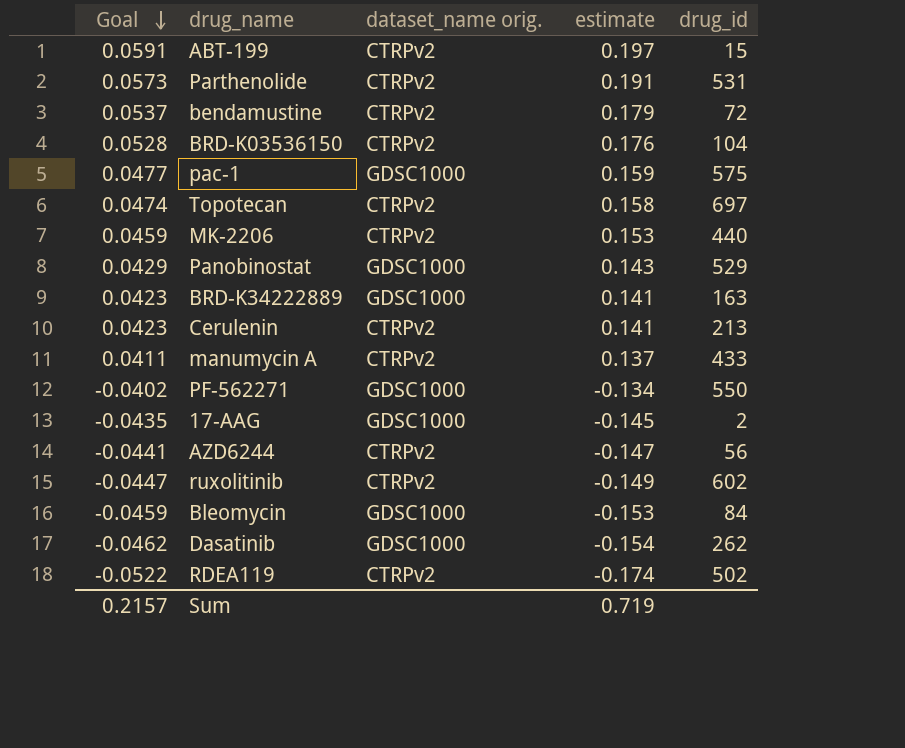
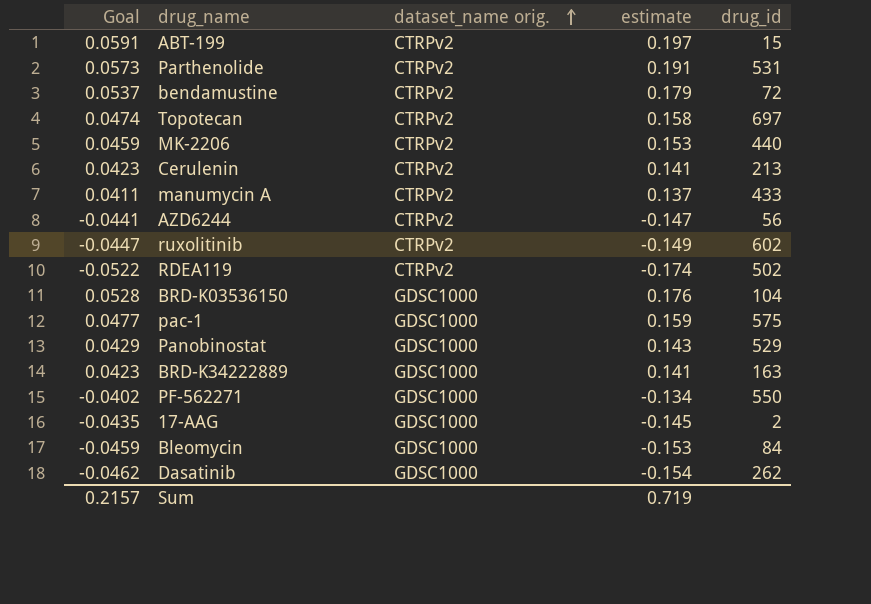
row order: Goal descending -> dataset_name orig. ascending
BRD-K03536150 | dataset_name orig.: CTRPv2 -> GDSC1000

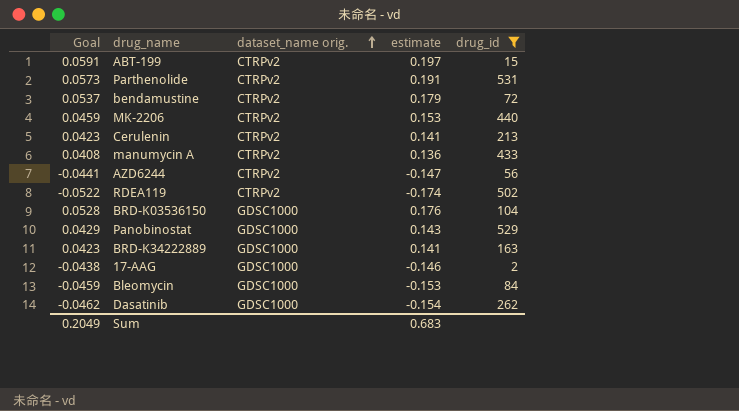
filter: none -> drug_id <= 531
manumycin A | Goal: 0.0411 -> 0.0408
manumycin A | estimate: 0.137 -> 0.136
17-AAG | Goal: -0.0435 -> -0.0438
17-AAG | estimate: -0.145 -> -0.146
Sum | Goal: 0.2157 -> 0.2049
Sum | estimate: 0.719 -> 0.683

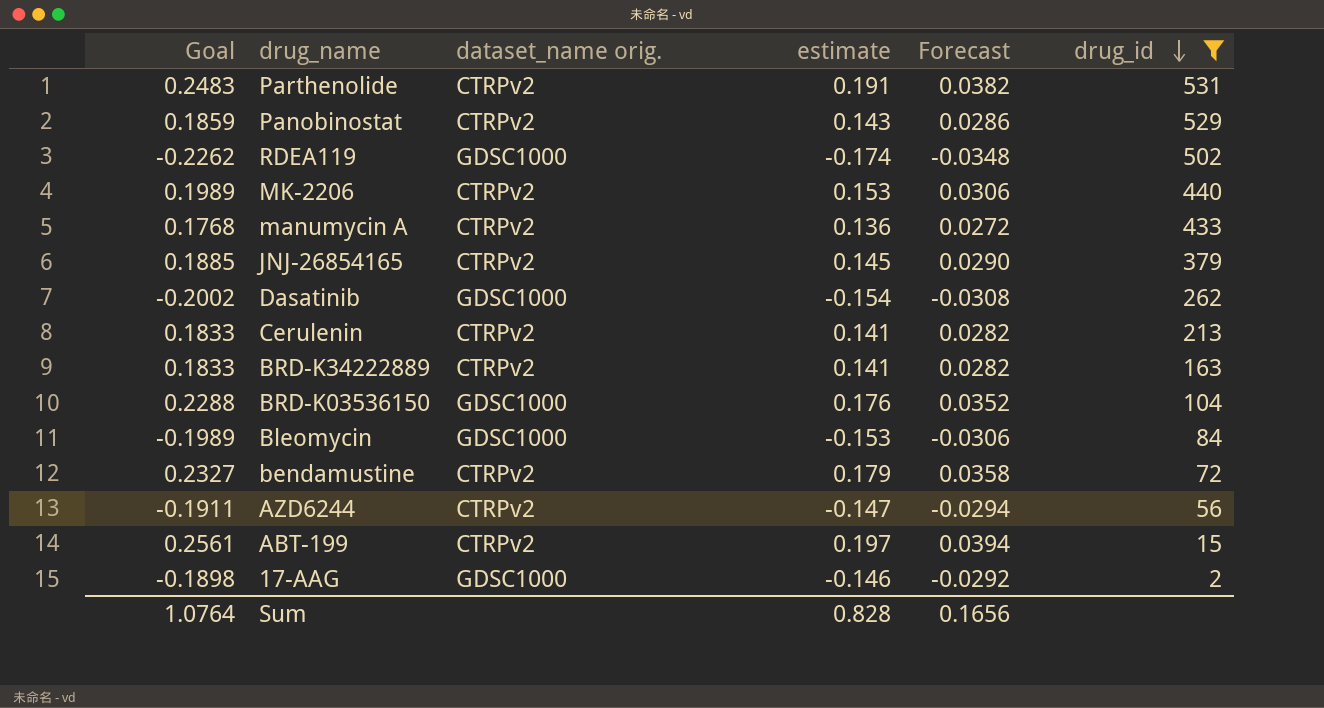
row order: dataset_name orig. ascending -> drug_id descending
column Goal | formula: [estimate] * 0.3 -> [estimate] * 1.3
column Forecast | formula: none -> [estimate] * 0.2
Panobinostat | dataset_name orig.: GDSC1000 -> CTRPv2
RDEA119 | dataset_name orig.: CTRPv2 -> GDSC1000
row JNJ-26854165: none -> 0.1885 | CTRPv2 | 0.145 | 0.0290 | 379
BRD-K34222889 | dataset_name orig.: GDSC1000 -> CTRPv2
Sum | Goal: 0.2049 -> 1.0764
Sum | estimate: 0.683 -> 0.828

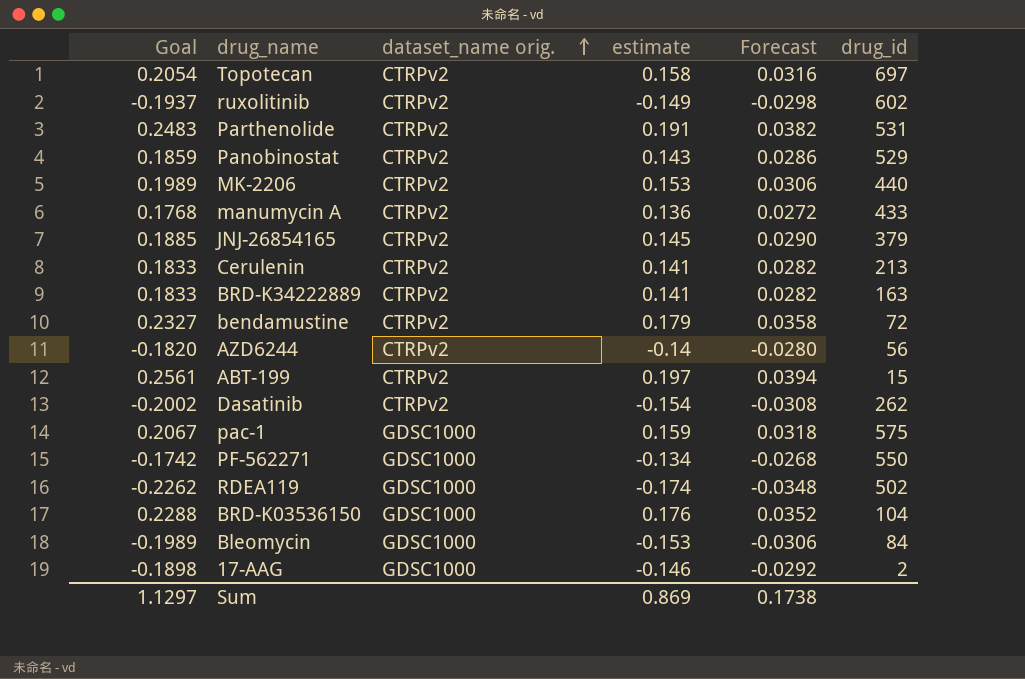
filter: drug_id <= 531 -> none
row order: drug_id descending -> dataset_name orig. ascending
AZD6244 | Goal: -0.1911 -> -0.1820
AZD6244 | estimate: -0.147 -> -0.14
AZD6244 | Forecast: -0.0294 -> -0.0280
Dasatinib | dataset_name orig.: GDSC1000 -> CTRPv2
Sum | Goal: 1.0764 -> 1.1297
Sum | estimate: 0.828 -> 0.869
Sum | Forecast: 0.1656 -> 0.1738

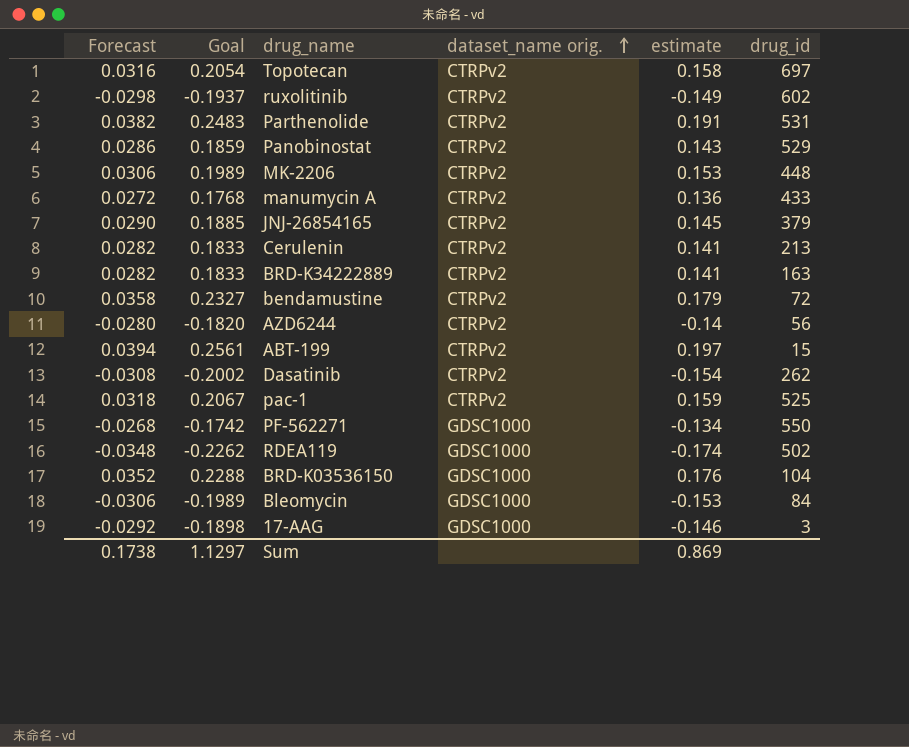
column Forecast | position: 5 -> 1
MK-2206 | drug_id: 440 -> 448
pac-1 | dataset_name orig.: GDSC1000 -> CTRPv2
pac-1 | drug_id: 575 -> 525
17-AAG | drug_id: 2 -> 3

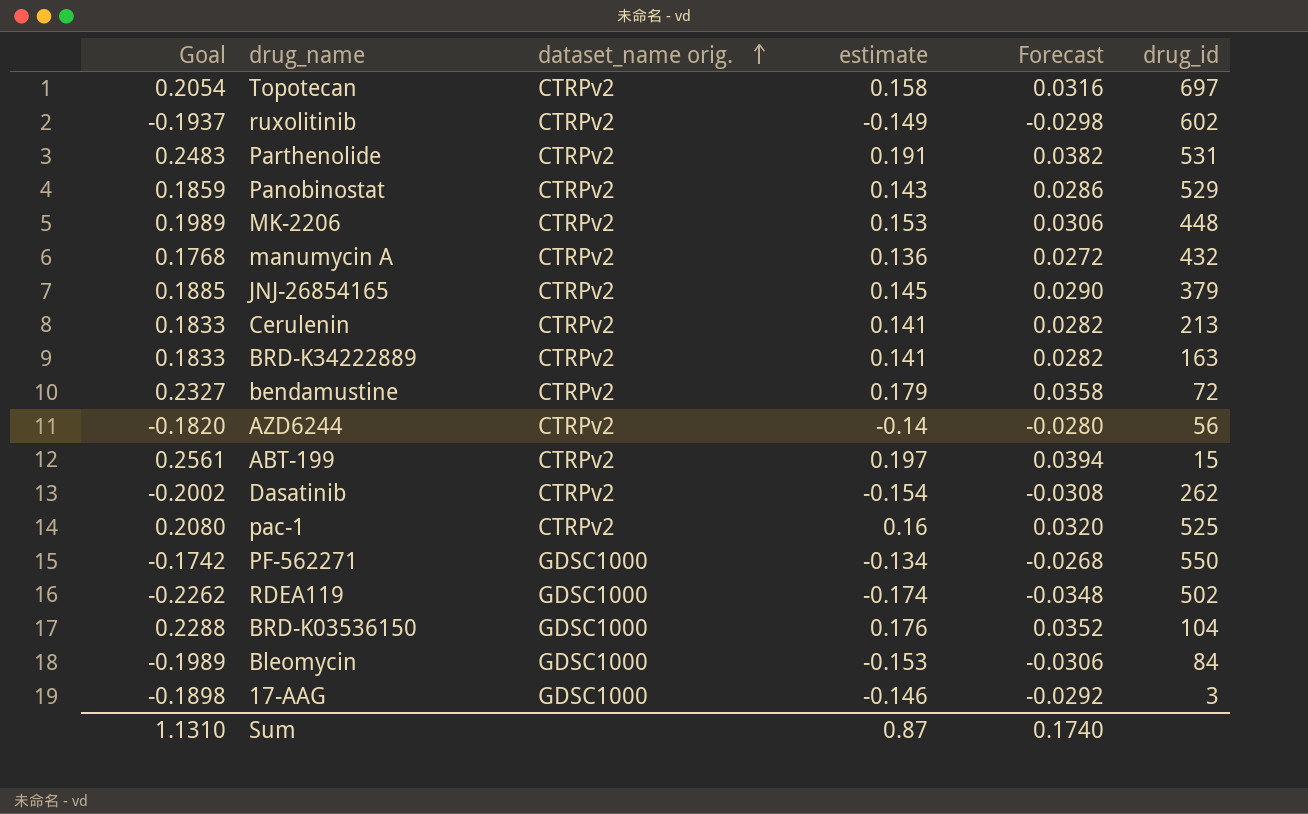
column Forecast | position: 1 -> 5
manumycin A | drug_id: 433 -> 432
pac-1 | Goal: 0.2067 -> 0.2080
pac-1 | estimate: 0.159 -> 0.16
pac-1 | Forecast: 0.0318 -> 0.0320
Sum | Goal: 1.1297 -> 1.1310
Sum | estimate: 0.869 -> 0.87
Sum | Forecast: 0.1738 -> 0.1740

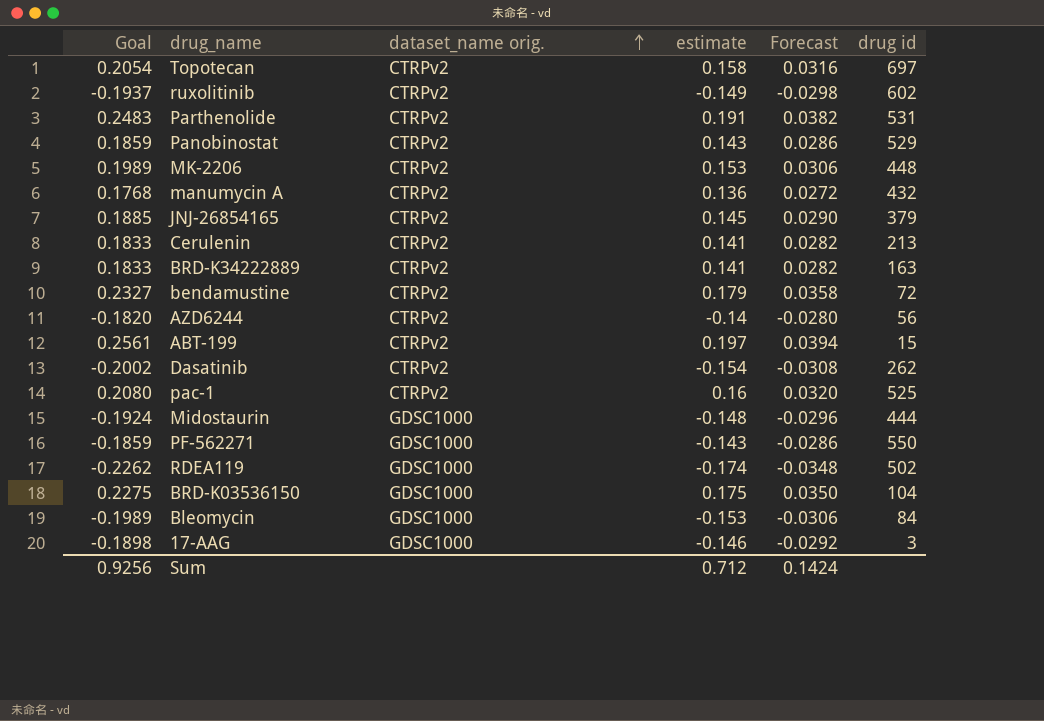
column name: drug_id -> drug id
row Midostaurin: none -> -0.1924 | GDSC1000 | -0.148 | -0.0296 | 444
PF-562271 | Goal: -0.1742 -> -0.1859
PF-562271 | estimate: -0.134 -> -0.143
PF-562271 | Forecast: -0.0268 -> -0.0286
BRD-K03536150 | Goal: 0.2288 -> 0.2275
BRD-K03536150 | estimate: 0.176 -> 0.175
BRD-K03536150 | Forecast: 0.0352 -> 0.0350
Sum | Goal: 1.1310 -> 0.9256
Sum | estimate: 0.87 -> 0.712
Sum | Forecast: 0.1740 -> 0.1424

